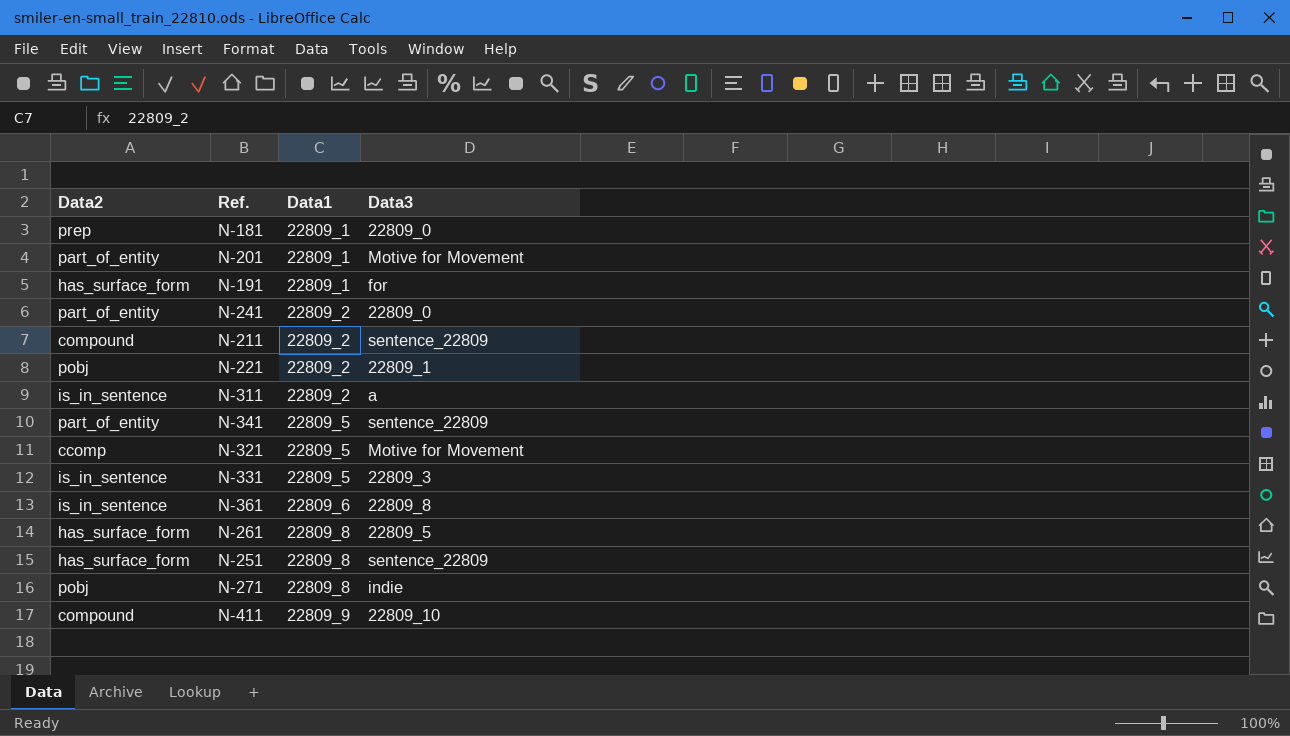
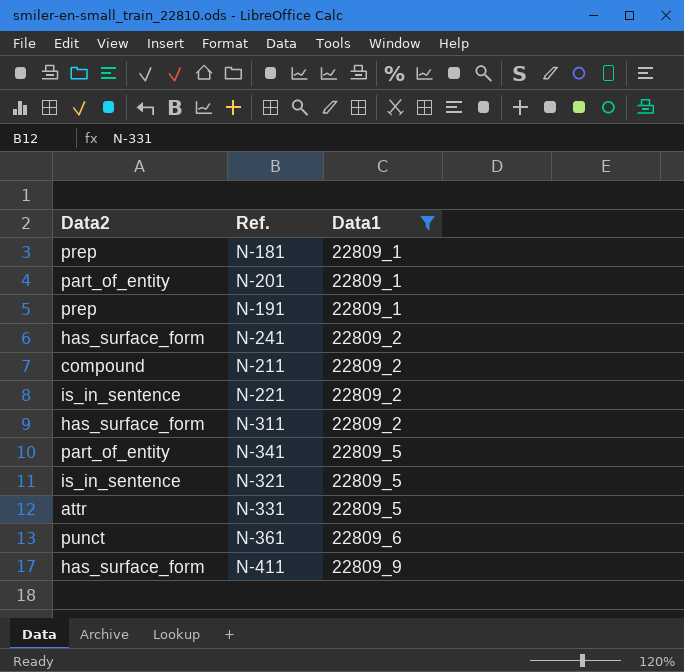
filter: none -> Data1 != 22809_8
column Data3 | position: 4 -> none
N-191 | Data2: has_surface_form -> prep
N-241 | Data2: part_of_entity -> has_surface_form
N-221 | Data2: pobj -> is_in_sentence
N-311 | Data2: is_in_sentence -> has_surface_form
N-321 | Data2: ccomp -> is_in_sentence
N-331 | Data2: is_in_sentence -> attr
N-361 | Data2: is_in_sentence -> punct
N-411 | Data2: compound -> has_surface_form

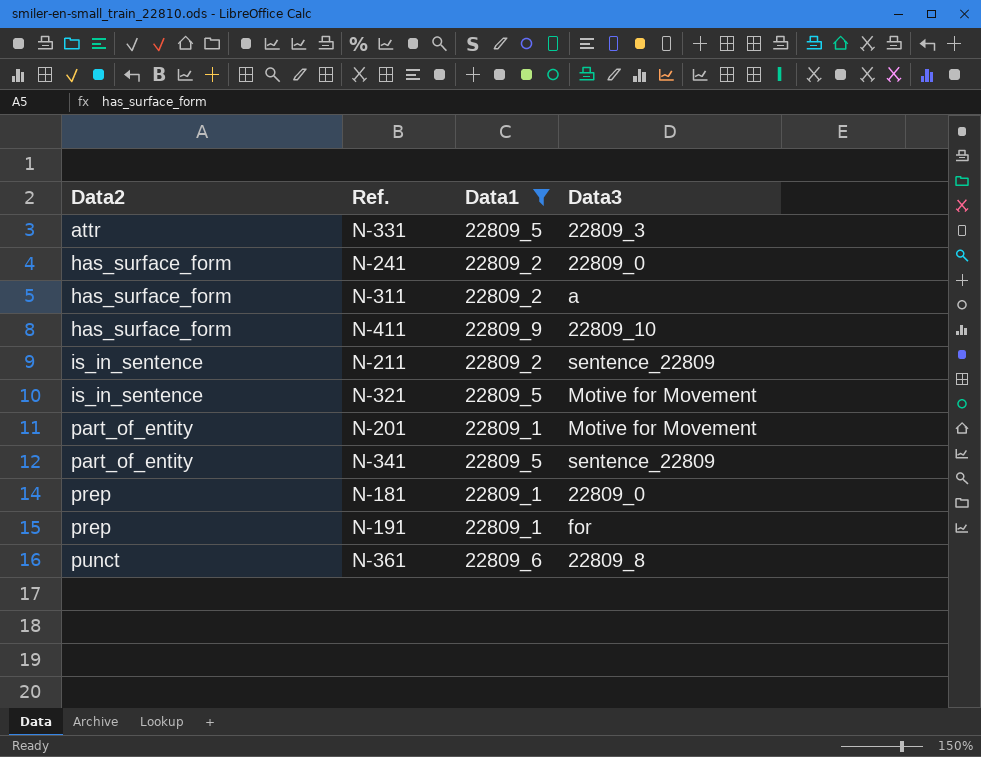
row order: Data1 ascending -> Data2 ascending
column Data3 | position: none -> 4
row N-221: is_in_sentence | 22809_2 -> none
N-211 | Data2: compound -> is_in_sentence

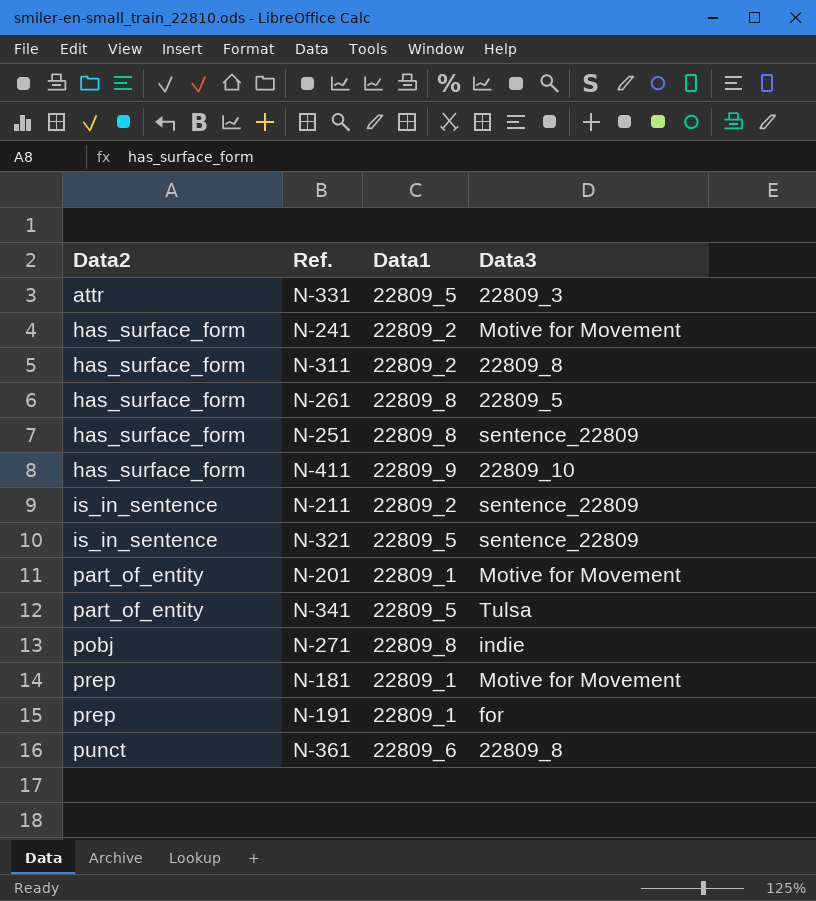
filter: Data1 != 22809_8 -> none
N-241 | Data3: 22809_0 -> Motive for Movement
N-311 | Data3: a -> 22809_8
N-321 | Data3: Motive for Movement -> sentence_22809
N-341 | Data3: sentence_22809 -> Tulsa
N-181 | Data3: 22809_0 -> Motive for Movement

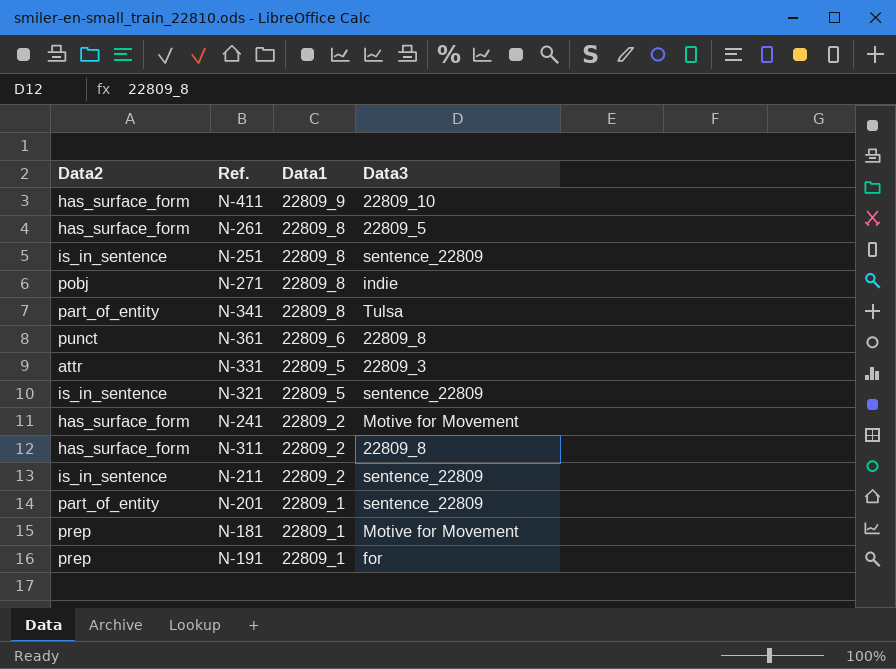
row order: Data2 ascending -> Data1 descending
N-251 | Data2: has_surface_form -> is_in_sentence
N-341 | Data1: 22809_5 -> 22809_8
N-201 | Data3: Motive for Movement -> sentence_22809

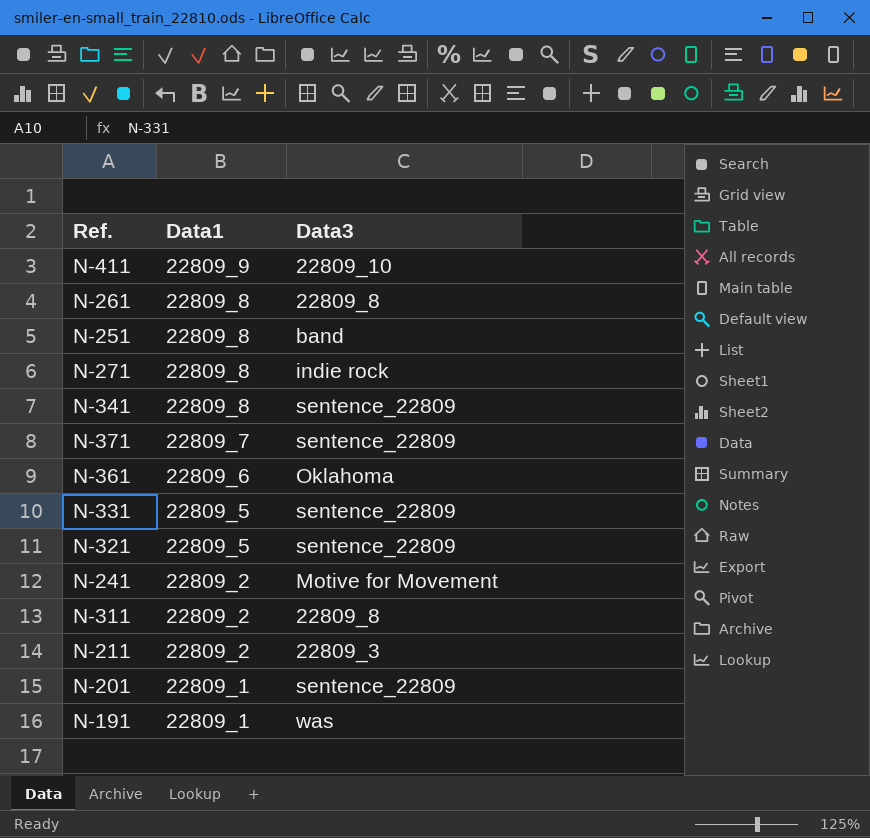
column Data2 | position: 1 -> none
row N-181: prep | 22809_1 | Motive for Movement -> none
N-261 | Data3: 22809_5 -> 22809_8
N-251 | Data3: sentence_22809 -> band
N-271 | Data3: indie -> indie rock
N-341 | Data3: Tulsa -> sentence_22809
row N-371: none -> 22809_7 | sentence_22809
N-361 | Data3: 22809_8 -> Oklahoma
N-331 | Data3: 22809_3 -> sentence_22809
N-211 | Data3: sentence_22809 -> 22809_3
N-191 | Data3: for -> was

